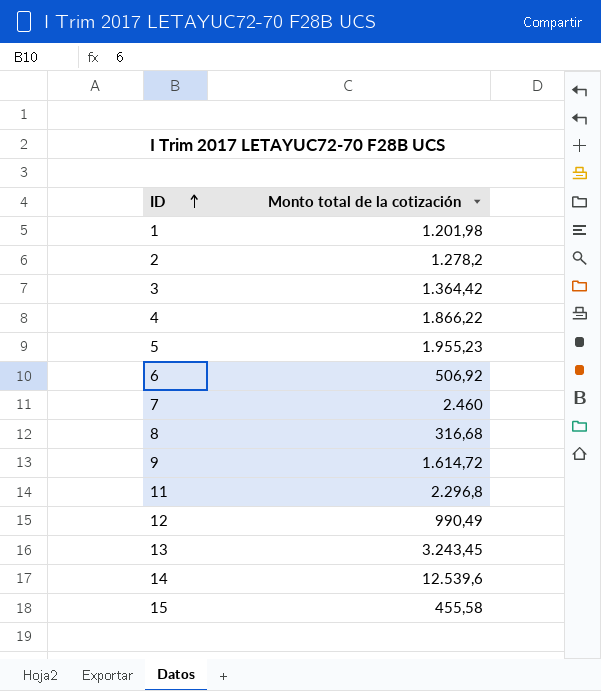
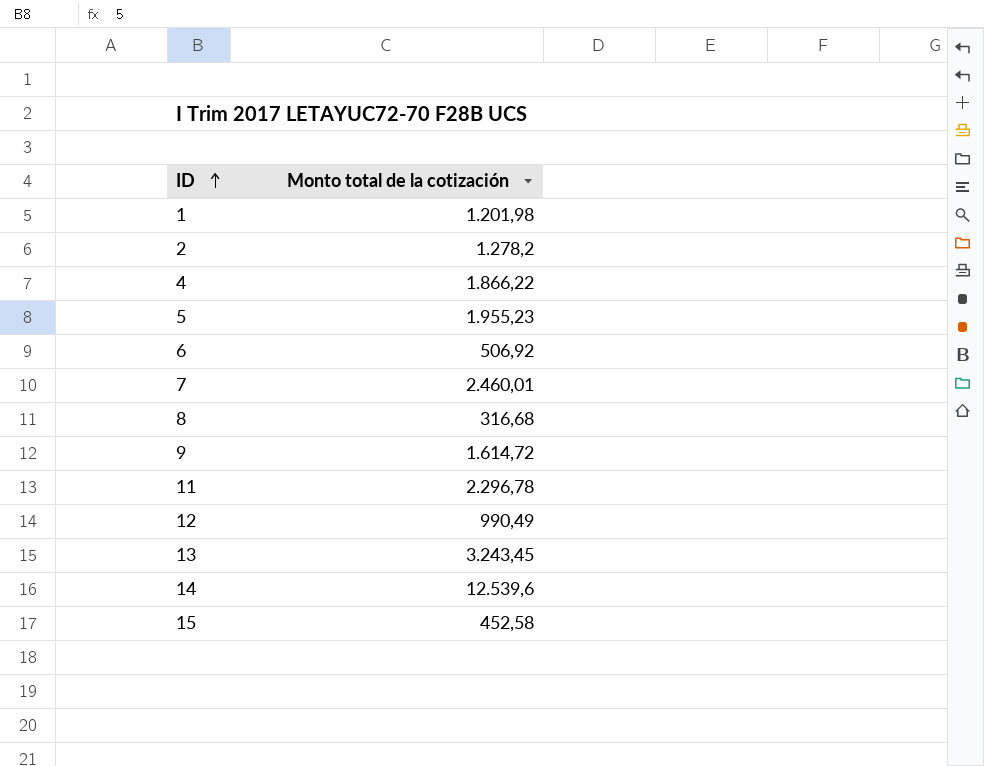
row 3: 1.364,42 -> none
7 | Monto total de la cotización: 2.460 -> 2.460,01
11 | Monto total de la cotización: 2.296,8 -> 2.296,78
15 | Monto total de la cotización: 455,58 -> 452,58

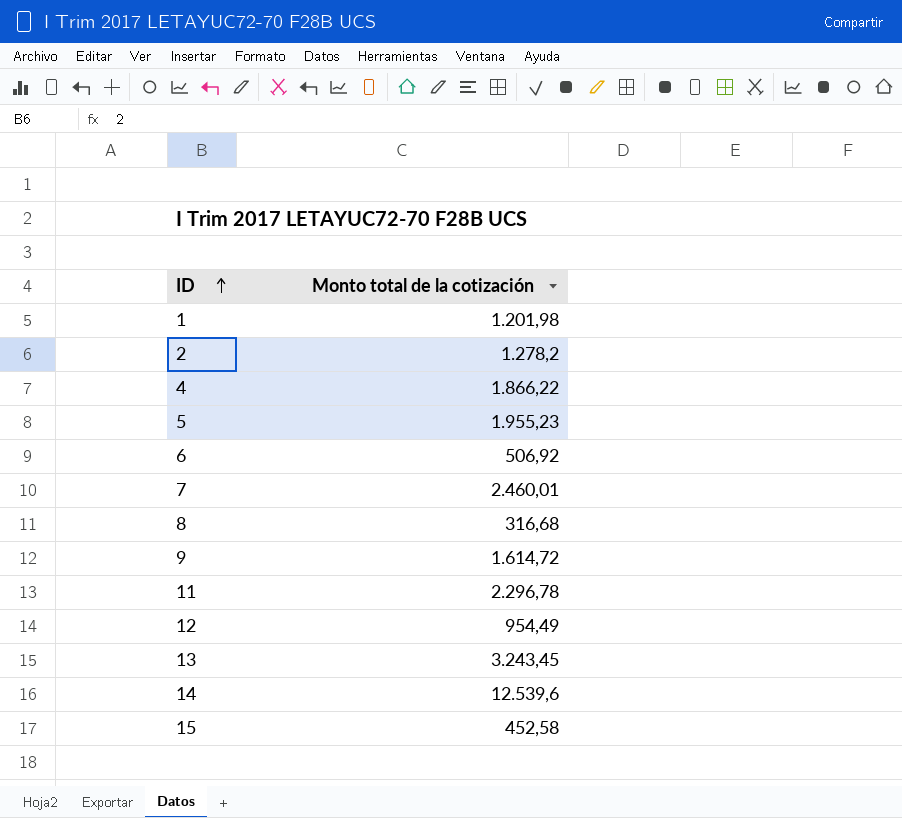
12 | Monto total de la cotización: 990,49 -> 954,49

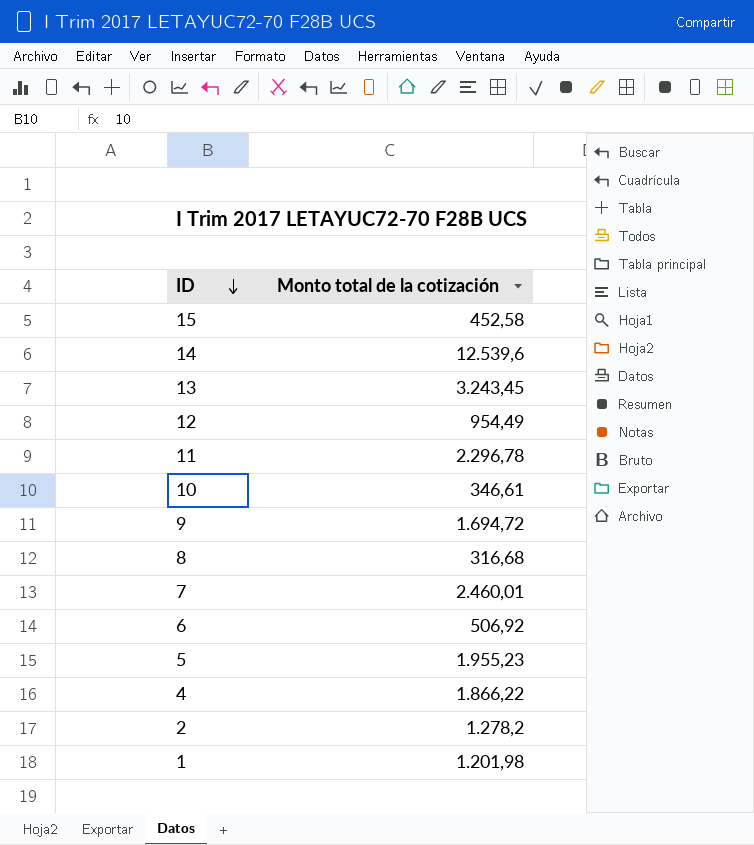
row order: ID ascending -> ID descending
row 10: none -> 346,61
9 | Monto total de la cotización: 1.614,72 -> 1.694,72

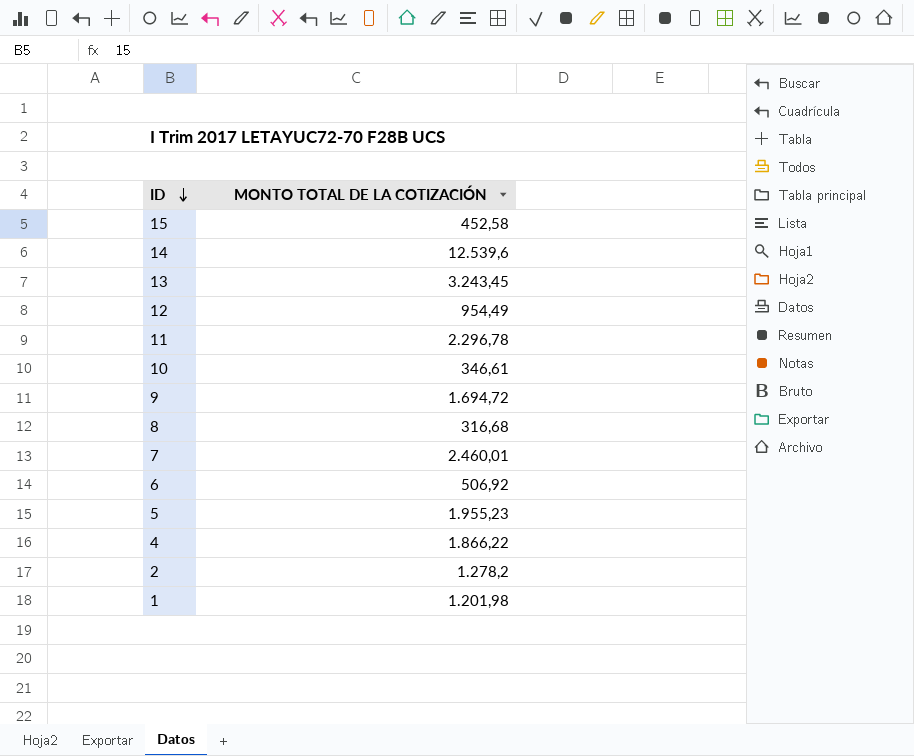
column name: Monto total de la cotización -> MONTO TOTAL DE LA COTIZACIÓN

